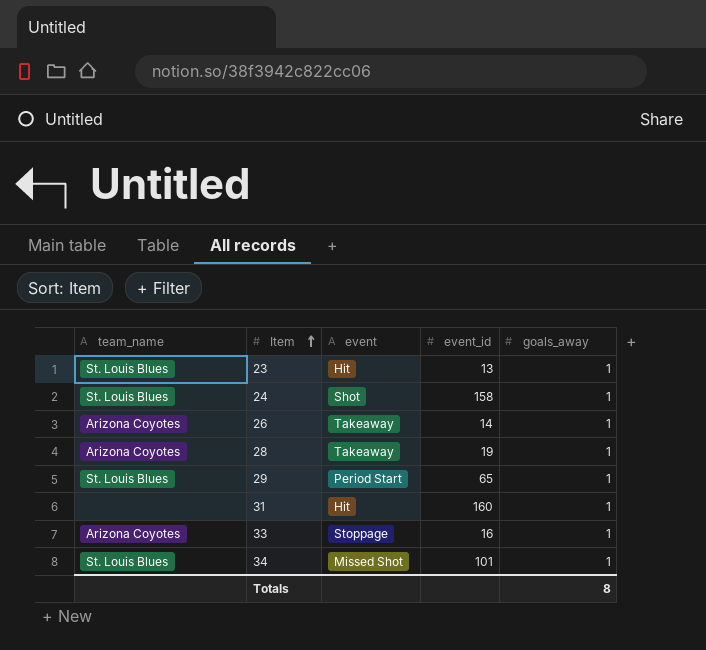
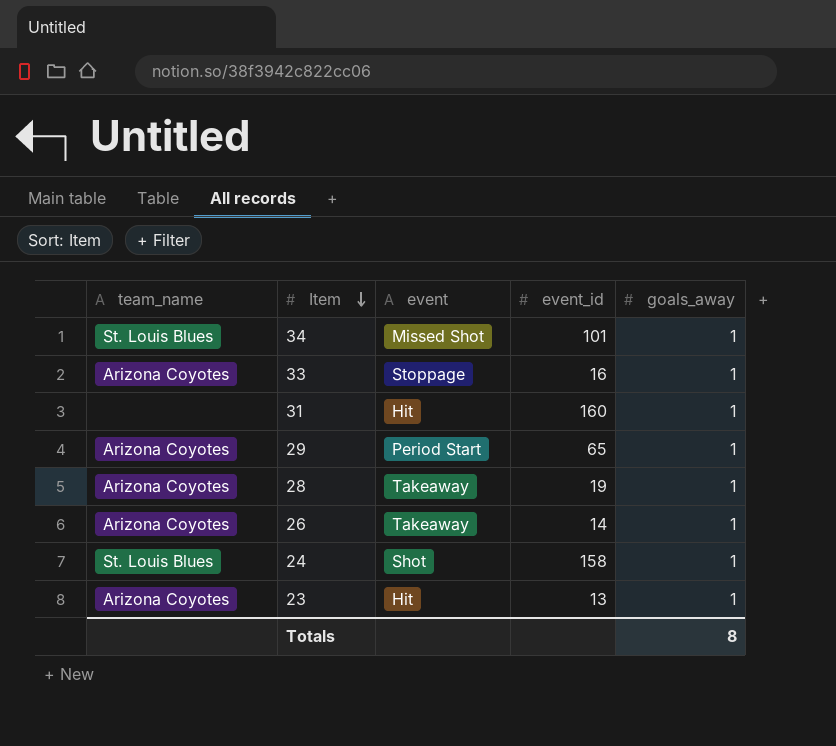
row order: Item ascending -> Item descending
29 | team_name: St. Louis Blues -> Arizona Coyotes
23 | team_name: St. Louis Blues -> Arizona Coyotes

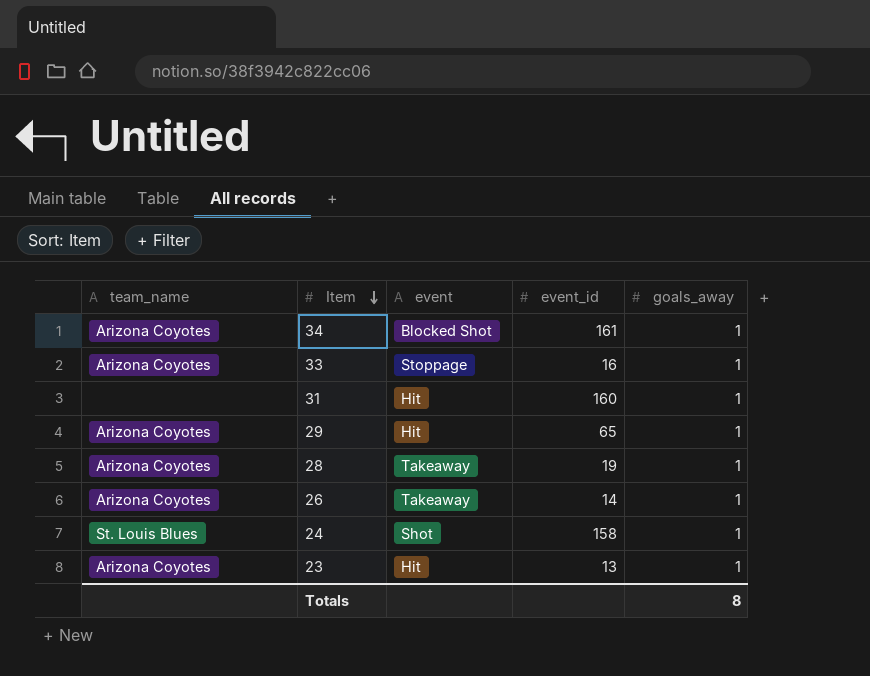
34 | team_name: St. Louis Blues -> Arizona Coyotes
34 | event: Missed Shot -> Blocked Shot
34 | event_id: 101 -> 161
29 | event: Period Start -> Hit

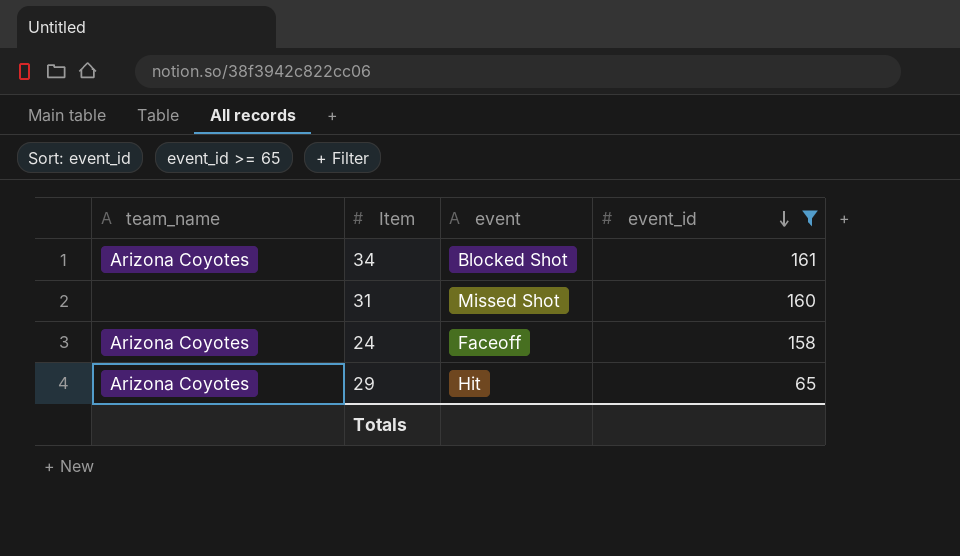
filter: none -> event_id >= 65
row order: Item descending -> event_id descending
column goals_away | position: 5 -> none
31 | event: Hit -> Missed Shot
24 | team_name: St. Louis Blues -> Arizona Coyotes
24 | event: Shot -> Faceoff

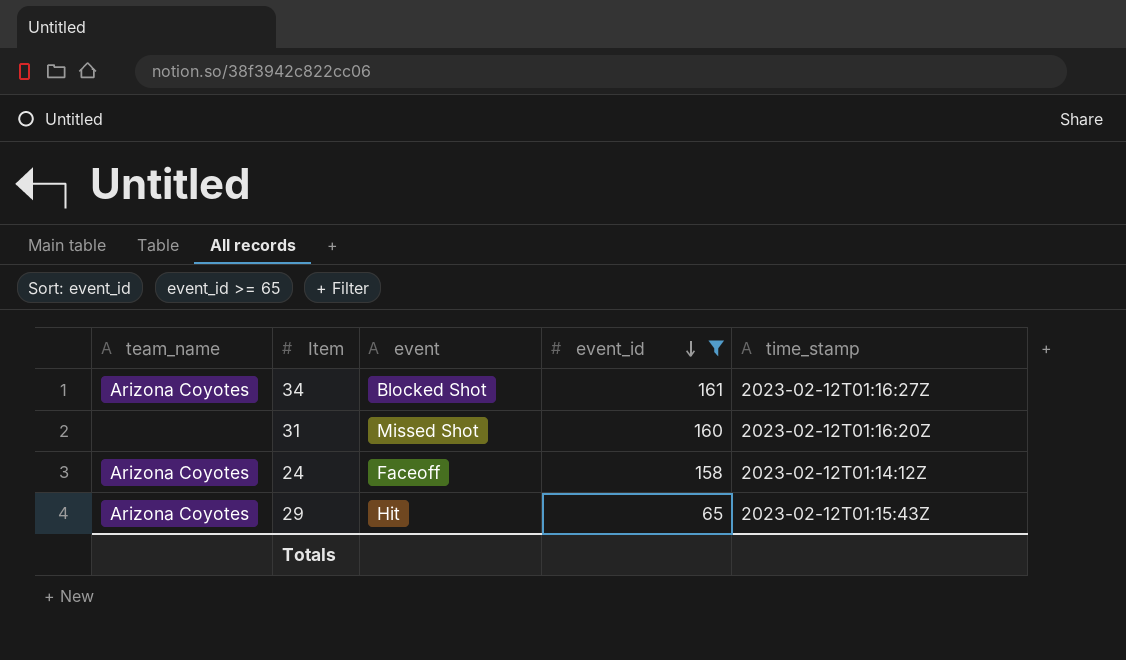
column time_stamp | position: none -> 5

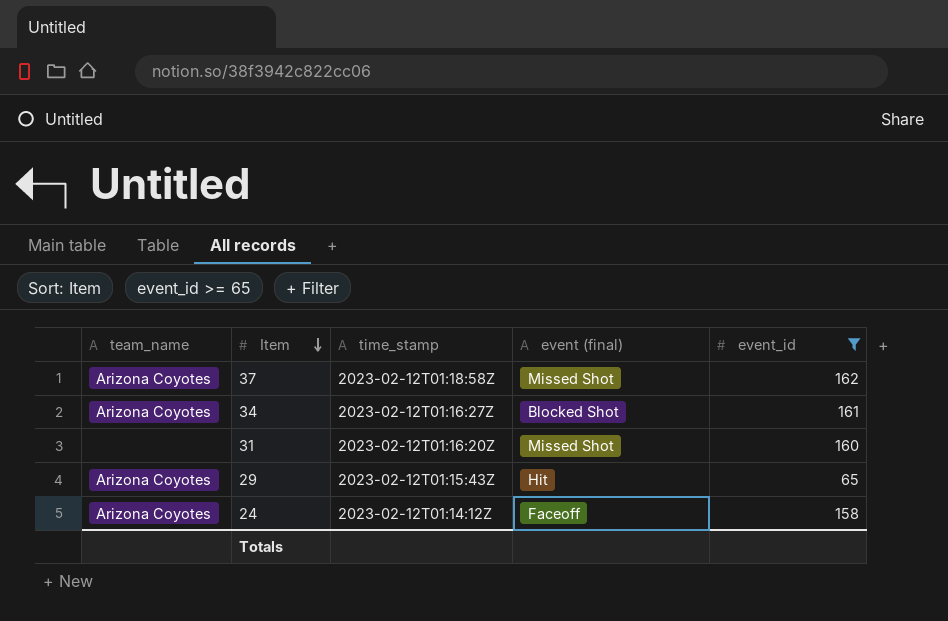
row order: event_id descending -> Item descending
column time_stamp | position: 5 -> 3
column name: event -> event (final)
row 37: none -> Arizona Coyotes | 2023-02-12T01:18:58Z | Missed Shot | 162

